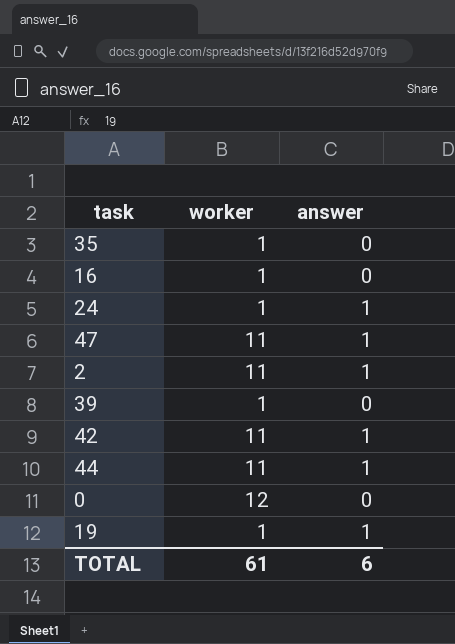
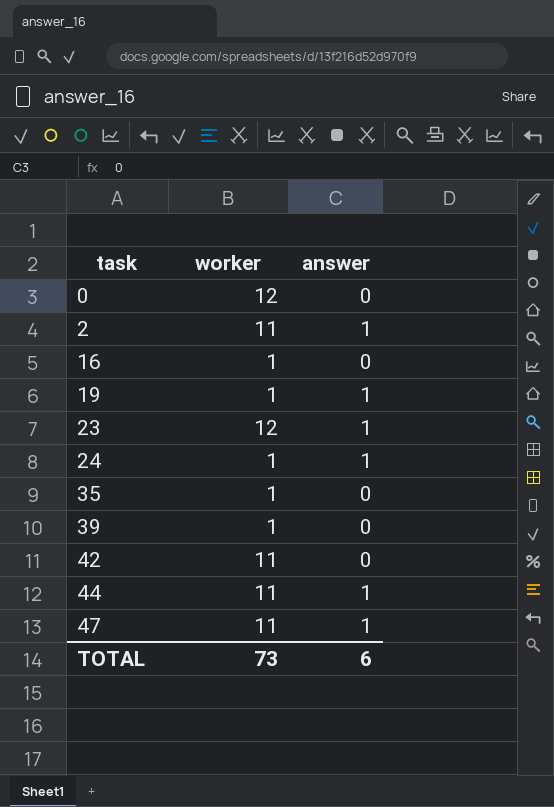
row order: none -> task ascending
row 23: none -> 12 | 1
42 | answer: 1 -> 0
TOTAL | worker: 61 -> 73

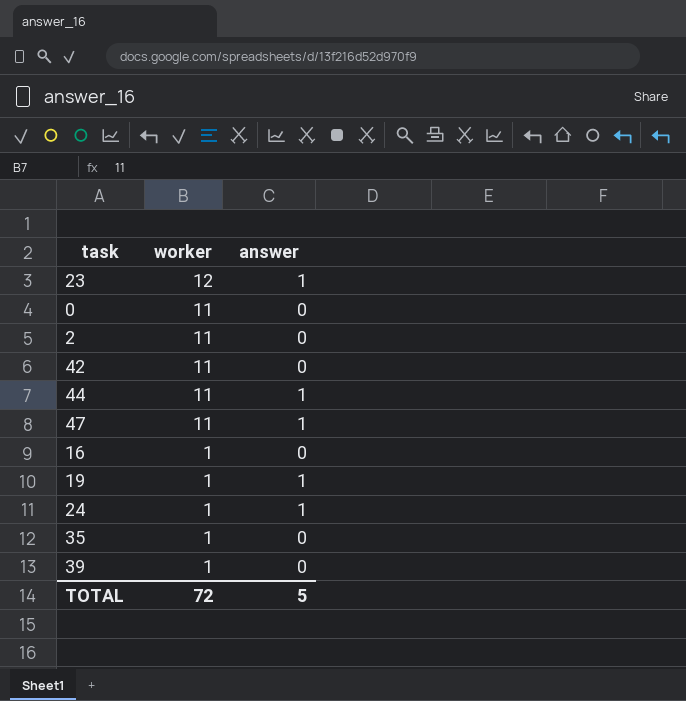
row order: task ascending -> worker descending
0 | worker: 12 -> 11
2 | answer: 1 -> 0
TOTAL | worker: 73 -> 72
TOTAL | answer: 6 -> 5

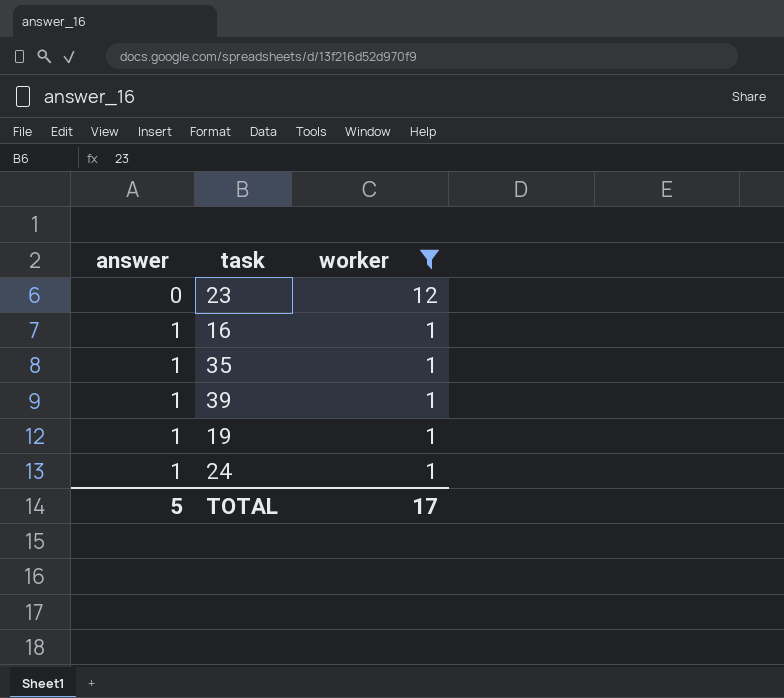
filter: none -> worker != 11
row order: worker descending -> answer ascending
column answer | position: 3 -> 1
23 | answer: 1 -> 0
16 | answer: 0 -> 1
35 | answer: 0 -> 1
39 | answer: 0 -> 1
TOTAL | worker: 72 -> 17

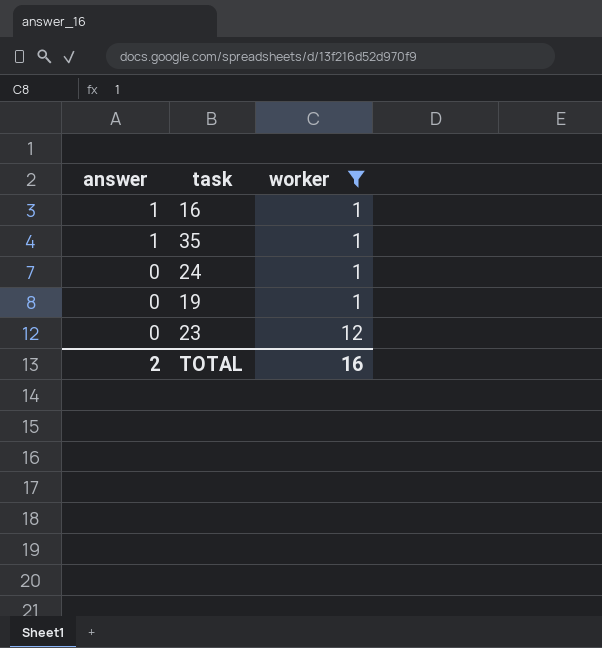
row order: answer ascending -> answer descending
row 39: 1 | 1 -> none
24 | answer: 1 -> 0
19 | answer: 1 -> 0
TOTAL | answer: 5 -> 2
TOTAL | worker: 17 -> 16

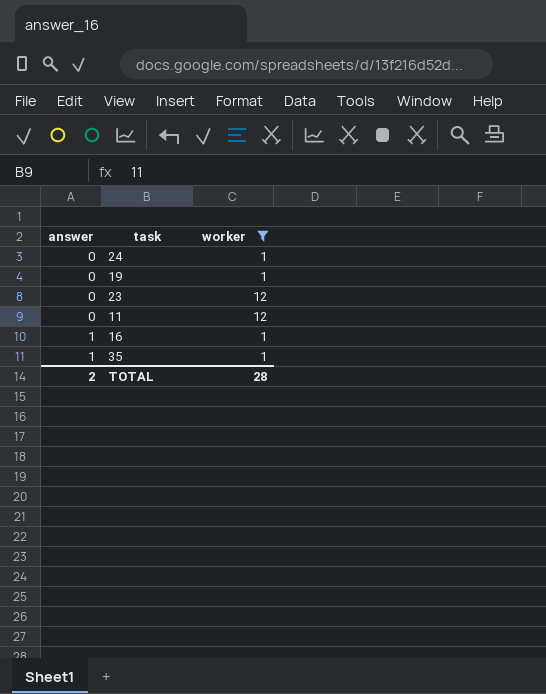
row order: answer descending -> answer ascending
row 11: none -> 0 | 12
TOTAL | worker: 16 -> 28

